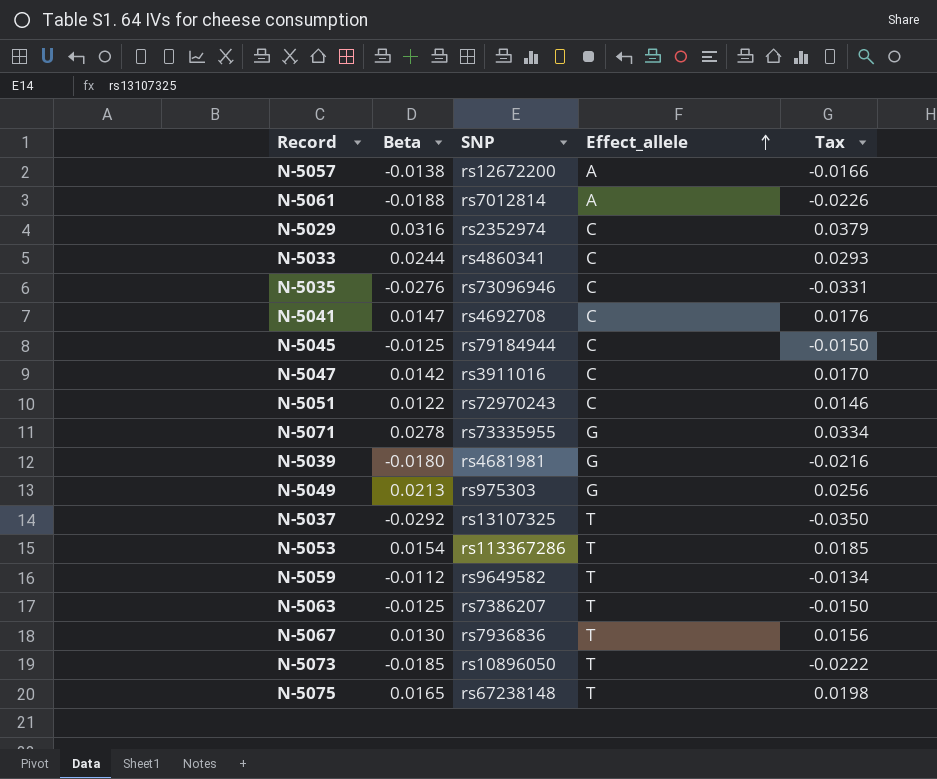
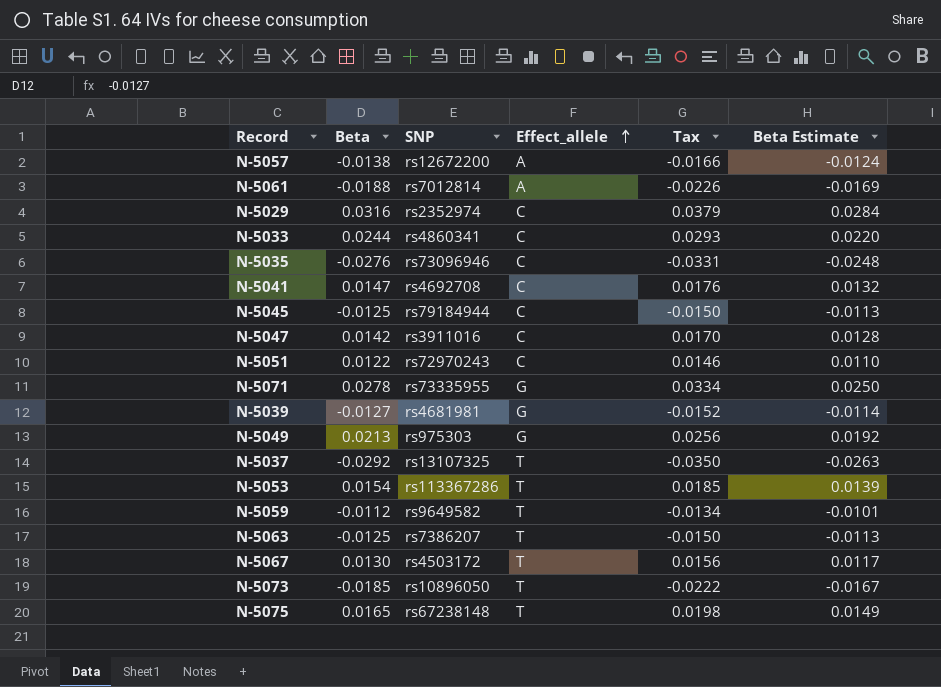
column Beta Estimate | formula: none -> [Beta] * 0.9
N-5039 | Beta: -0.0180 -> -0.0127
N-5039 | Tax: -0.0216 -> -0.0152
N-5067 | SNP: rs7936836 -> rs4503172

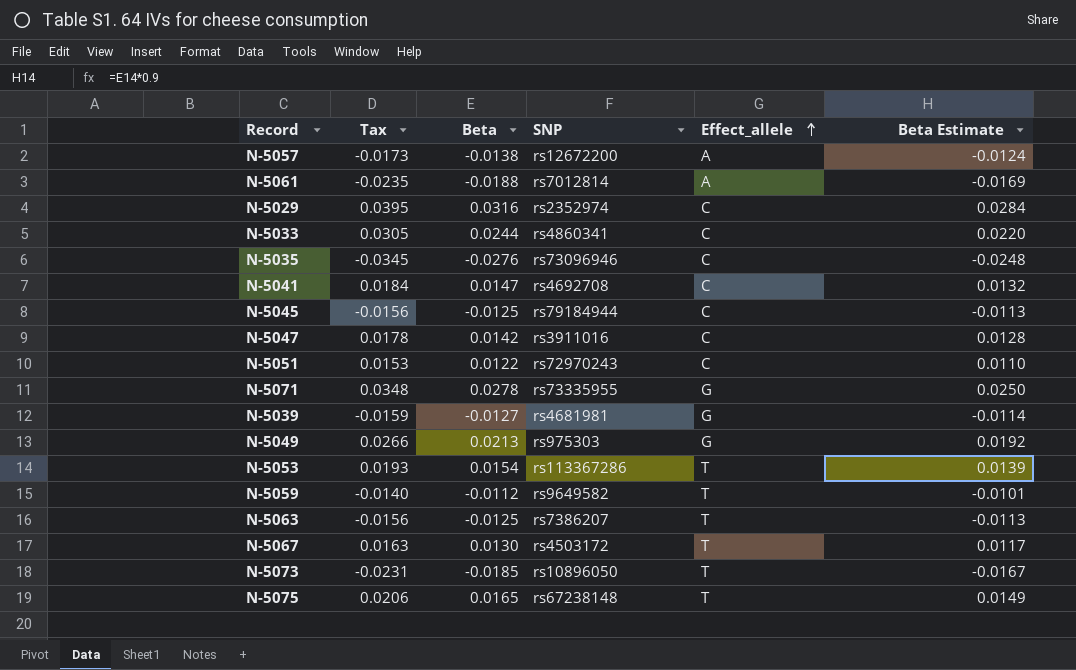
column Tax | formula: [Beta] * 1.2 -> [Beta] * 1.25
column Tax | position: 5 -> 2
row N-5037: -0.0292 | rs13107325 | T | -0.0350 | -0.0263 -> none

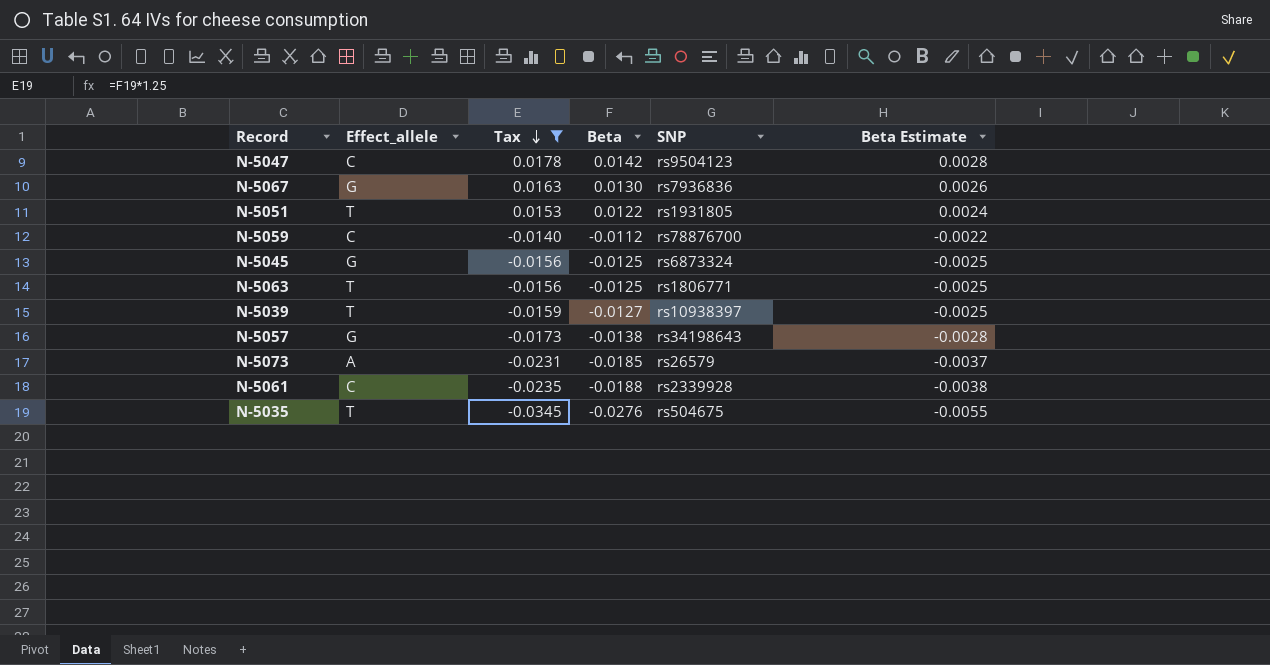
filter: none -> Tax <= 0.0178
row order: Effect_allele ascending -> Tax descending
column Effect_allele | position: 5 -> 2
column Beta Estimate | formula: [Beta] * 0.9 -> [Beta] * 0.2
N-5047 | SNP: rs3911016 -> rs9504123
N-5067 | Effect_allele: T -> G
N-5067 | SNP: rs4503172 -> rs7936836
N-5051 | Effect_allele: C -> T
N-5051 | SNP: rs72970243 -> rs1931805
N-5059 | Effect_allele: T -> C
N-5059 | SNP: rs9649582 -> rs78876700
N-5045 | Effect_allele: C -> G
N-5045 | SNP: rs79184944 -> rs6873324
N-5063 | SNP: rs7386207 -> rs1806771
N-5039 | Effect_allele: G -> T
N-5039 | SNP: rs4681981 -> rs10938397
N-5057 | Effect_allele: A -> G
N-5057 | SNP: rs12672200 -> rs34198643
N-5073 | Effect_allele: T -> A
N-5073 | SNP: rs10896050 -> rs26579
N-5061 | Effect_allele: A -> C
N-5061 | SNP: rs7012814 -> rs2339928
N-5035 | Effect_allele: C -> T
N-5035 | SNP: rs73096946 -> rs504675

